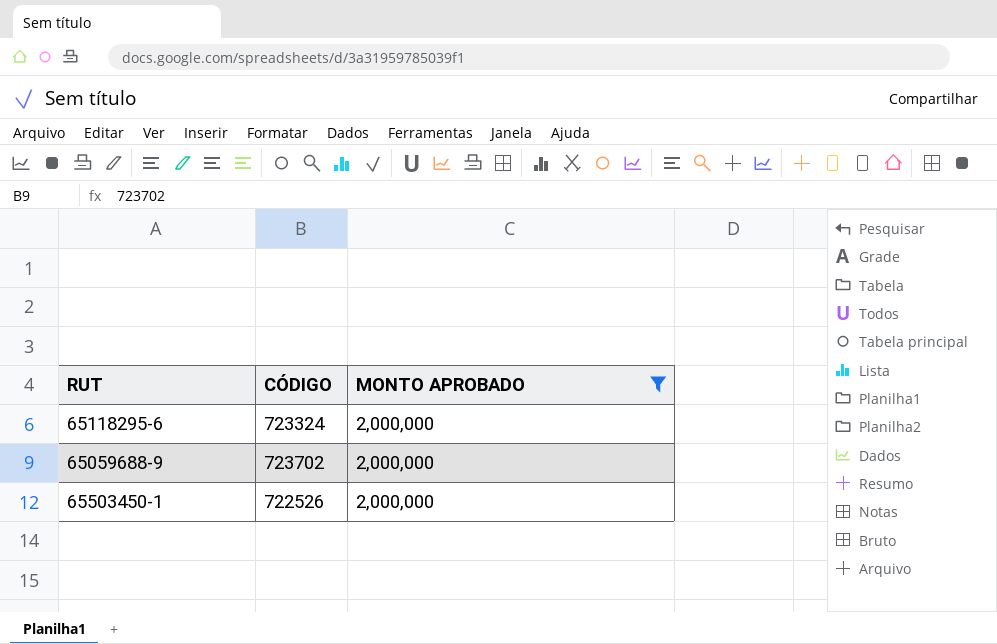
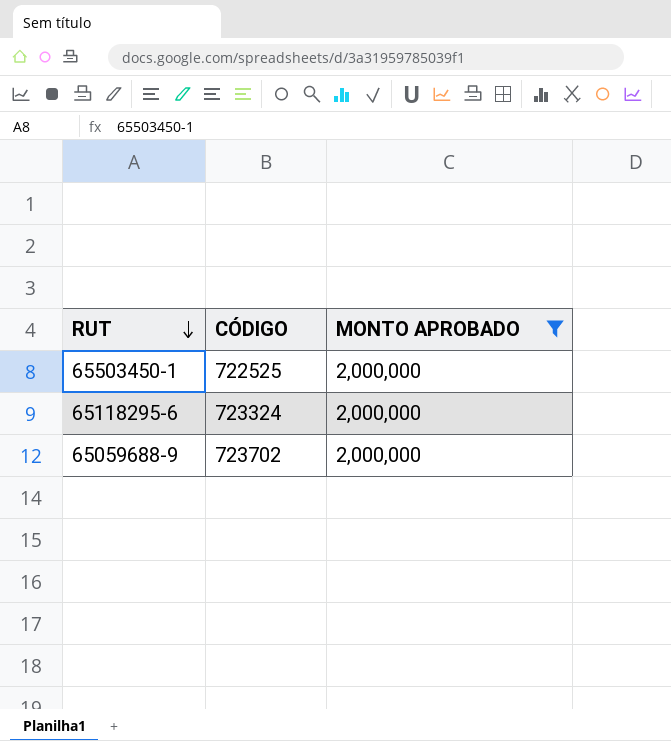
row order: none -> RUT descending
65503450-1 | CÓDIGO: 722526 -> 722525

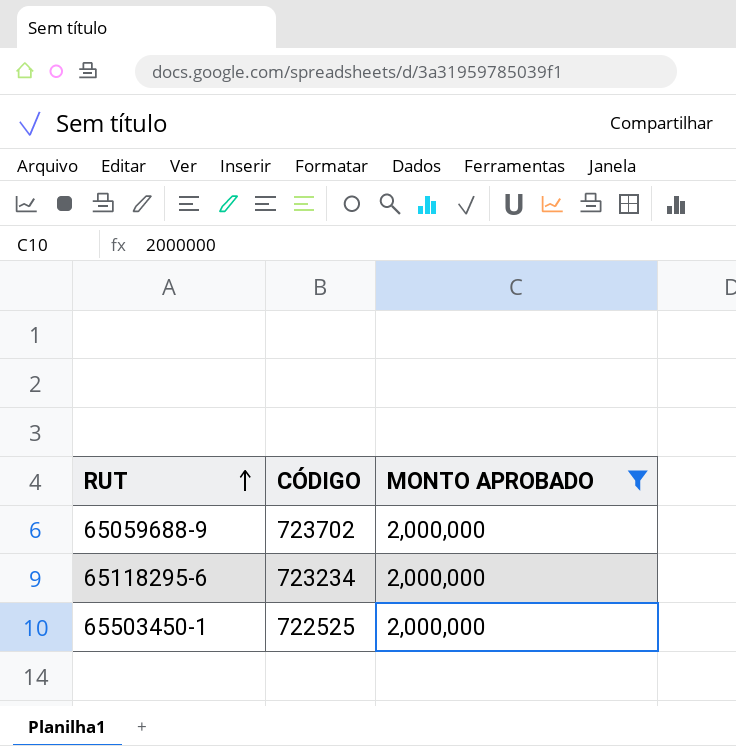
row order: RUT descending -> RUT ascending
65118295-6 | CÓDIGO: 723324 -> 723234

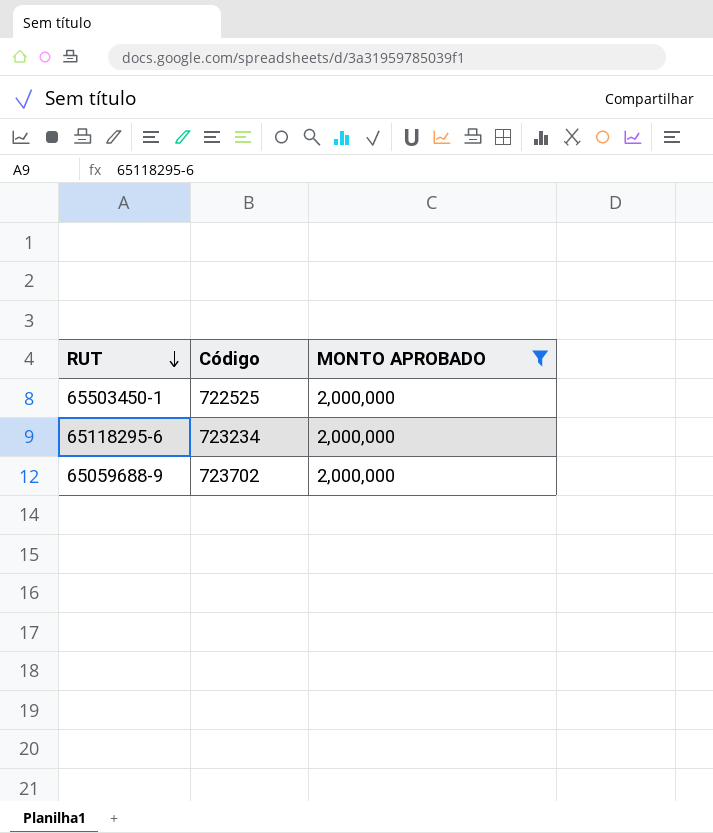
row order: RUT ascending -> RUT descending
column name: CÓDIGO -> Código

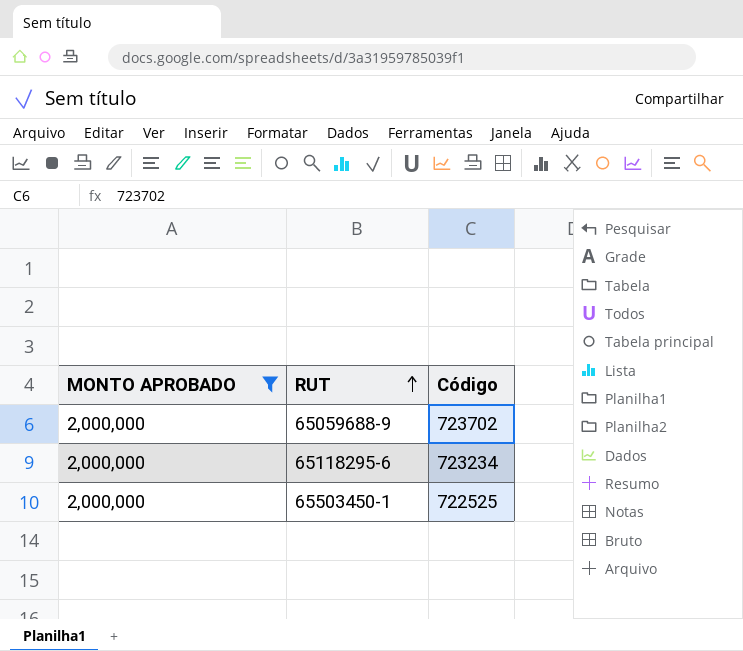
row order: RUT descending -> RUT ascending
column MONTO APROBADO | position: 3 -> 1

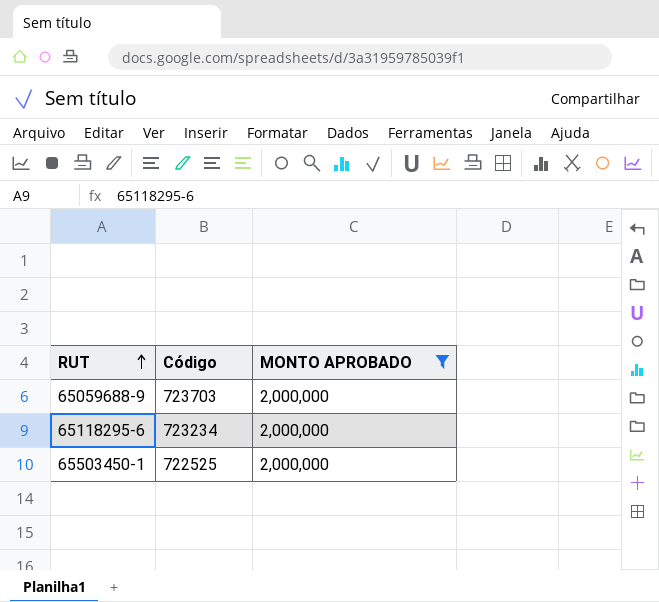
column MONTO APROBADO | position: 1 -> 3
65059688-9 | Código: 723702 -> 723703

